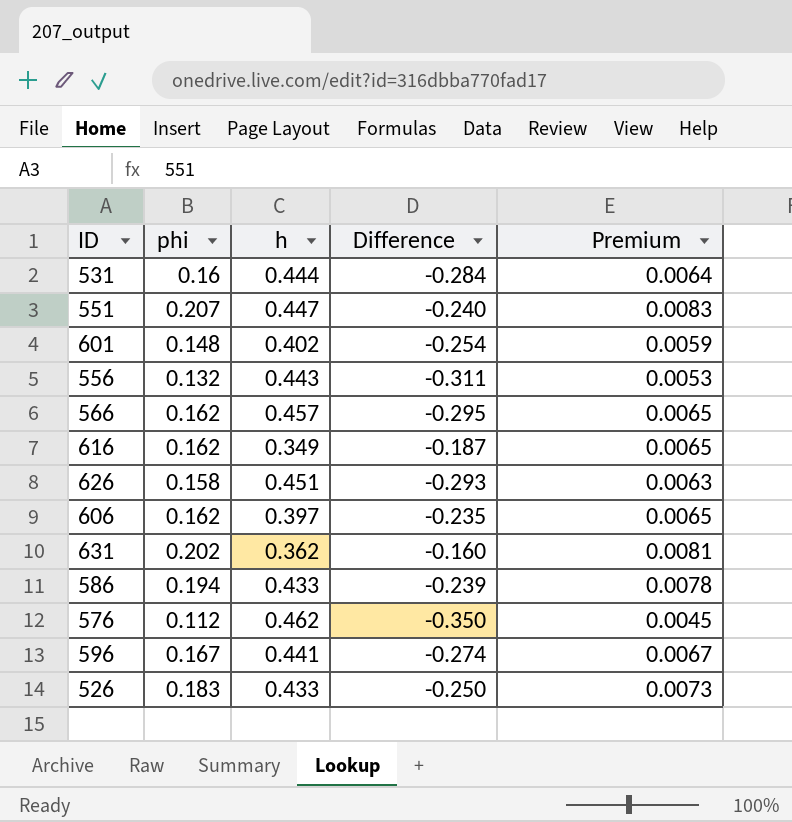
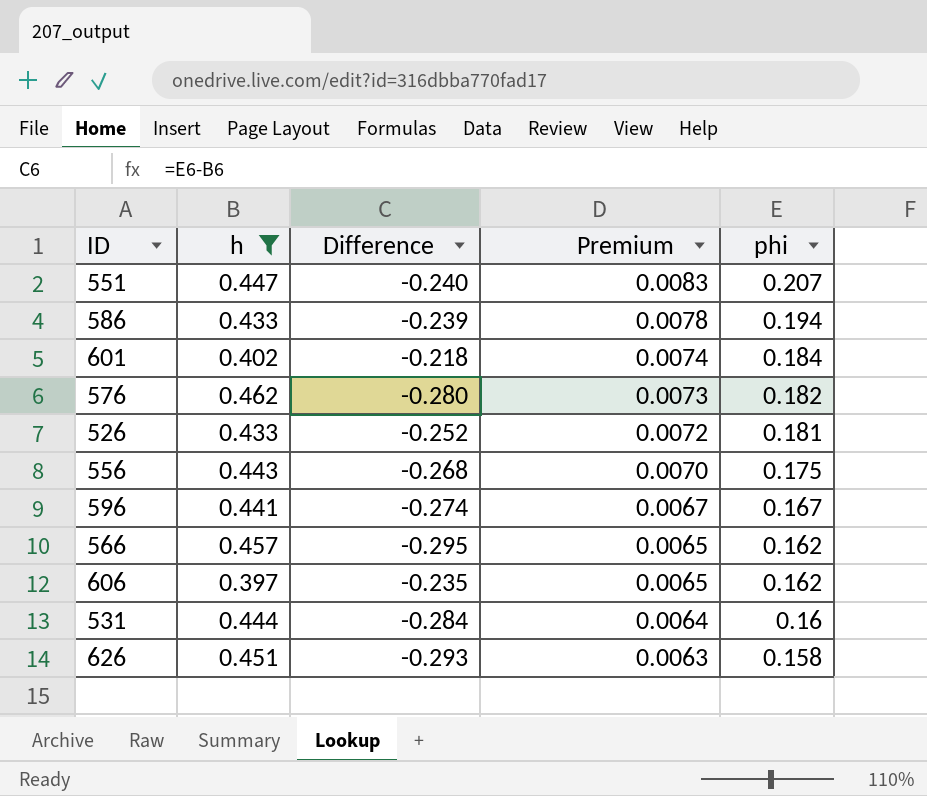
filter: none -> h >= 0.397
row order: none -> Premium descending
column phi | position: 2 -> 5
601 | Difference: -0.254 -> -0.218
601 | Premium: 0.0059 -> 0.0074
601 | phi: 0.148 -> 0.184
576 | Difference: -0.350 -> -0.280
576 | Premium: 0.0045 -> 0.0073
576 | phi: 0.112 -> 0.182
526 | Difference: -0.250 -> -0.252
526 | Premium: 0.0073 -> 0.0072
526 | phi: 0.183 -> 0.181
556 | Difference: -0.311 -> -0.268
556 | Premium: 0.0053 -> 0.0070
556 | phi: 0.132 -> 0.175

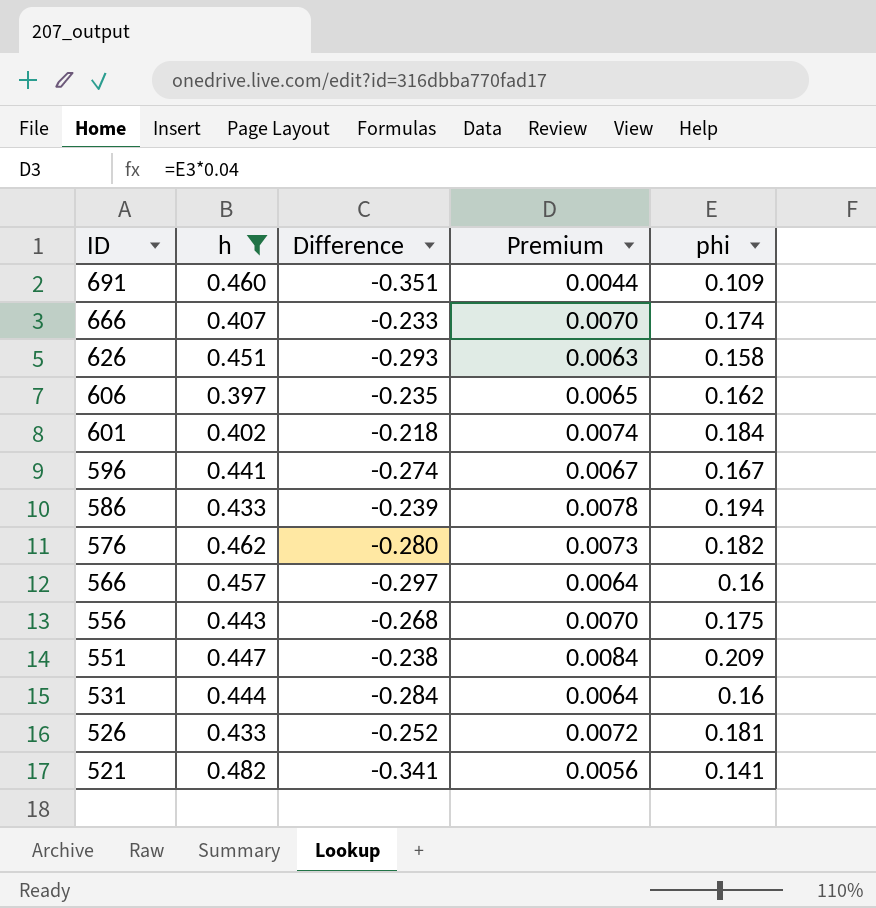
row order: Premium descending -> ID descending
row 691: none -> 0.460 | -0.351 | 0.0044 | 0.109
row 666: none -> 0.407 | -0.233 | 0.0070 | 0.174
566 | Difference: -0.295 -> -0.297
566 | Premium: 0.0065 -> 0.0064
566 | phi: 0.162 -> 0.16
551 | Difference: -0.240 -> -0.238
551 | Premium: 0.0083 -> 0.0084
551 | phi: 0.207 -> 0.209
row 521: none -> 0.482 | -0.341 | 0.0056 | 0.141

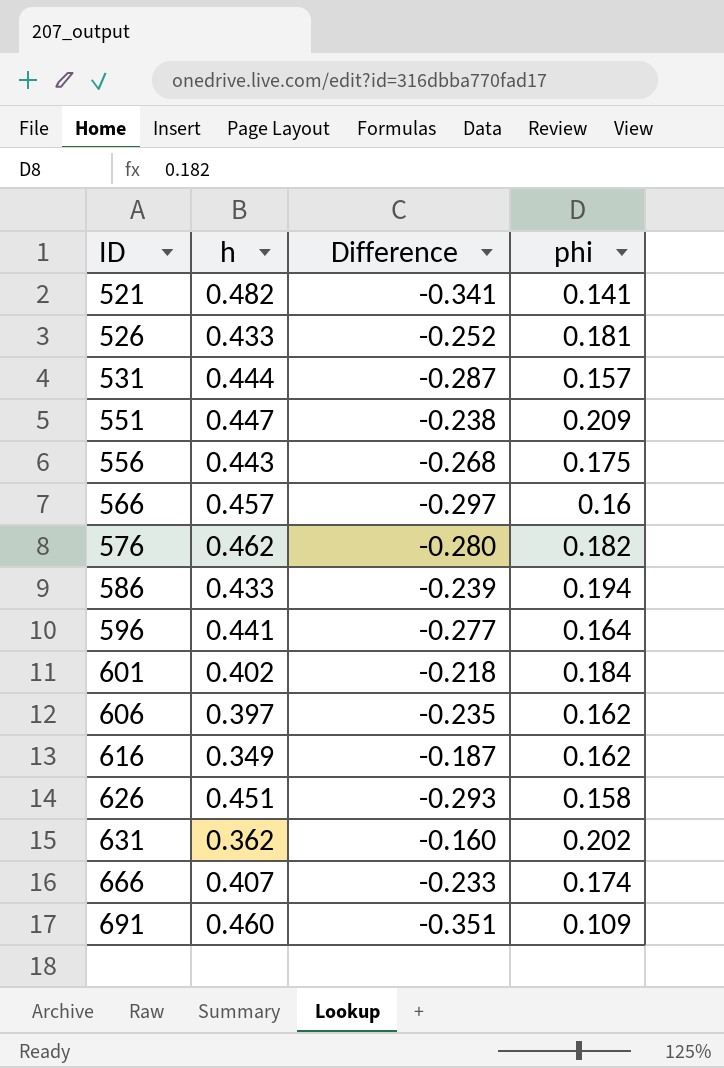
filter: h >= 0.397 -> none
row order: ID descending -> ID ascending
column Premium | formula: [phi] * 0.04 -> none
531 | Difference: -0.284 -> -0.287
531 | phi: 0.16 -> 0.157
596 | Difference: -0.274 -> -0.277
596 | phi: 0.167 -> 0.164

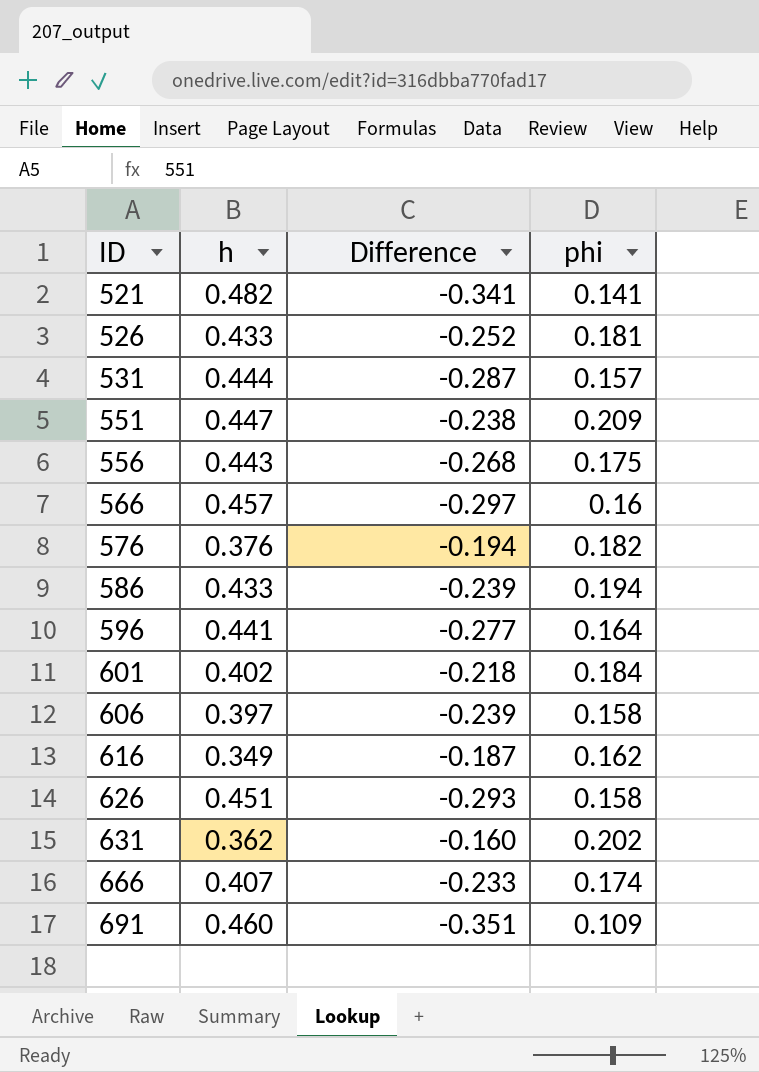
576 | h: 0.462 -> 0.376
576 | Difference: -0.280 -> -0.194
606 | Difference: -0.235 -> -0.239
606 | phi: 0.162 -> 0.158

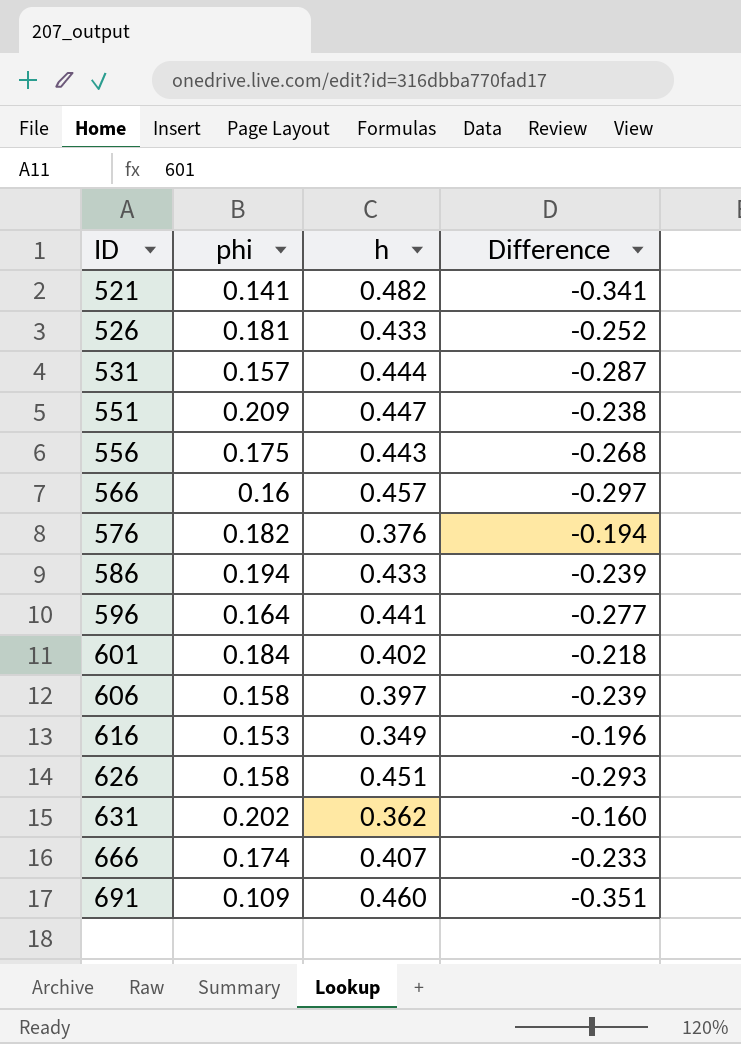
column phi | position: 4 -> 2
616 | phi: 0.162 -> 0.153
616 | Difference: -0.187 -> -0.196

